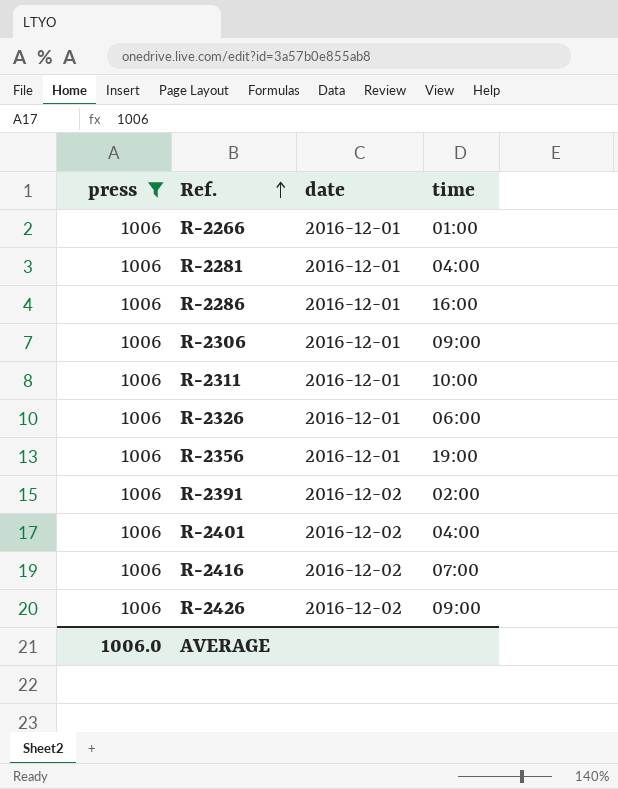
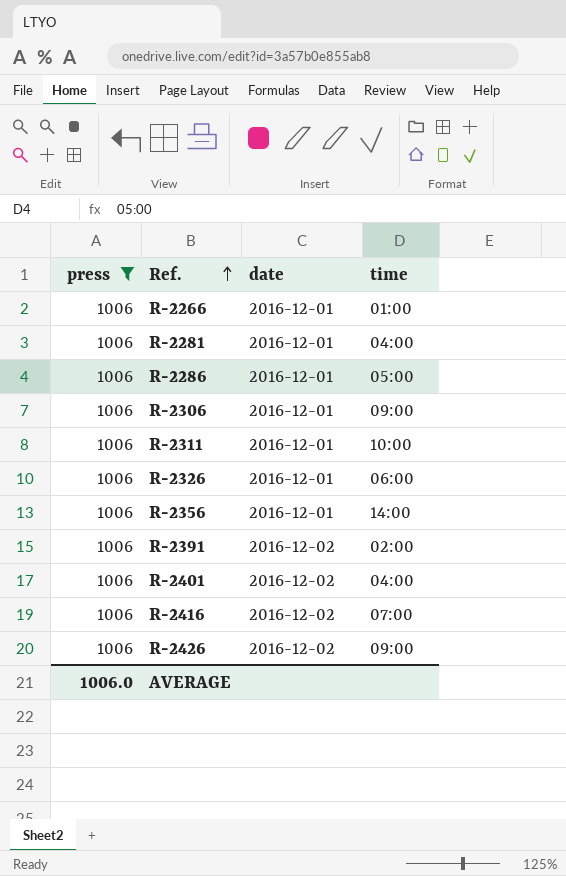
R-2286 | time: 16:00 -> 05:00
R-2356 | time: 19:00 -> 14:00

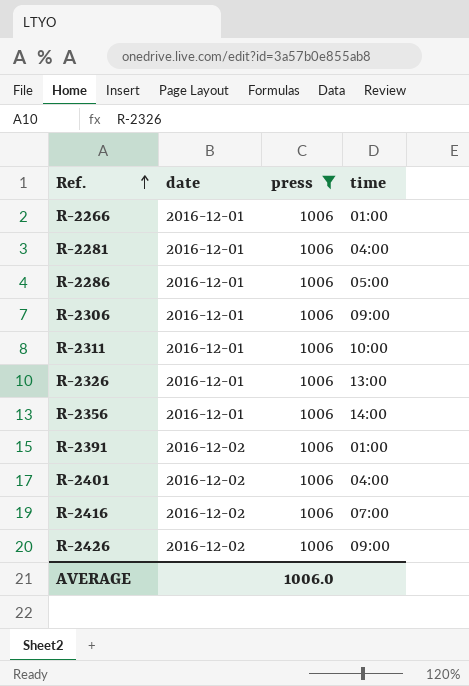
column press | position: 1 -> 3
R-2326 | time: 06:00 -> 13:00
R-2391 | time: 02:00 -> 01:00

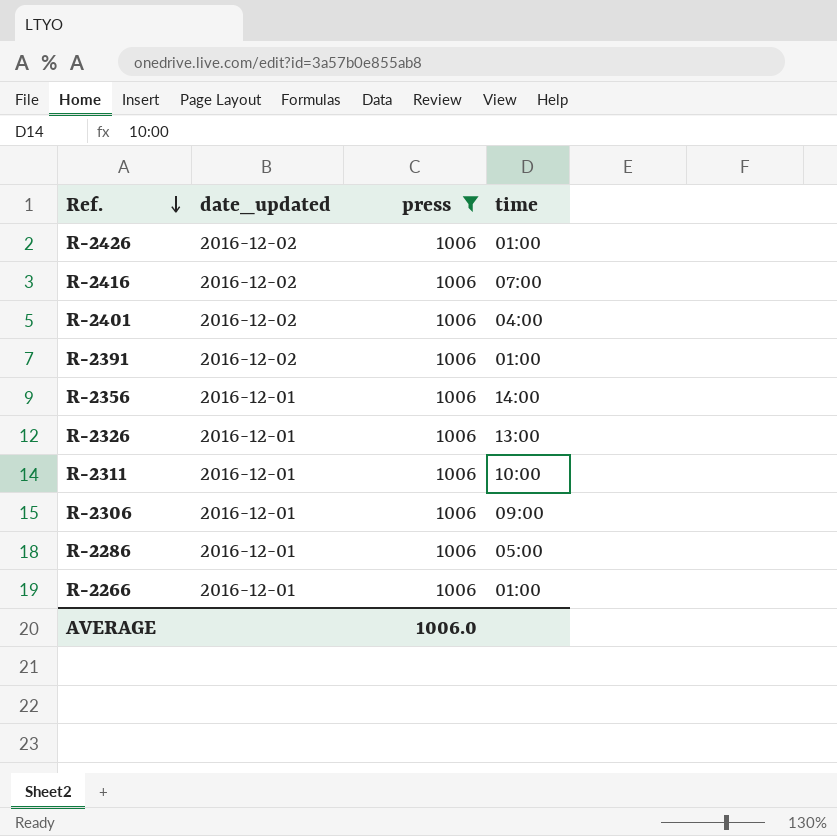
row order: Ref. ascending -> Ref. descending
column name: date -> date_updated
row R-2281: 2016-12-01 | 1006 | 04:00 -> none
R-2426 | time: 09:00 -> 01:00

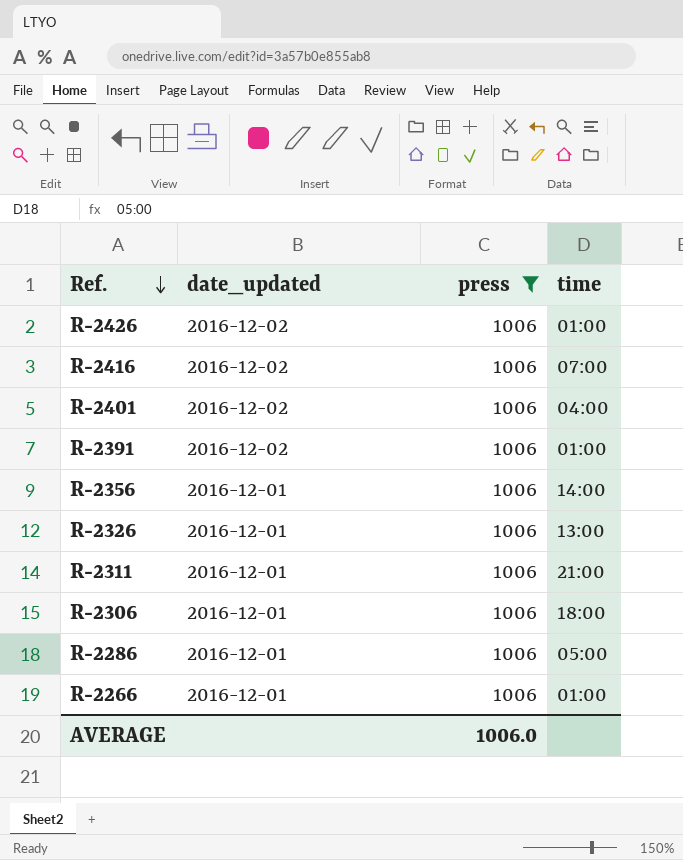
R-2311 | time: 10:00 -> 21:00
R-2306 | time: 09:00 -> 18:00

